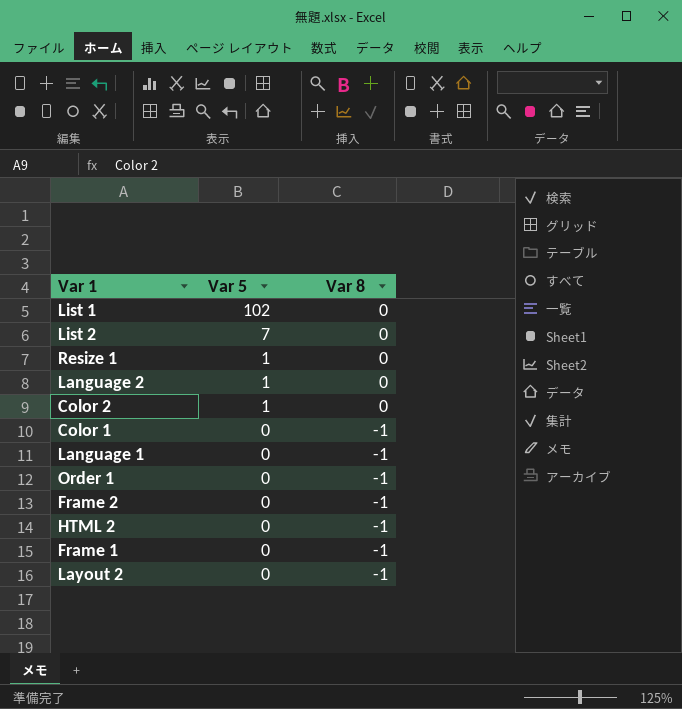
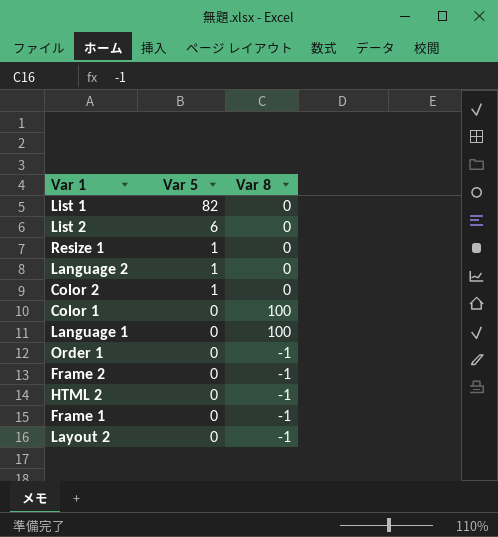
List 1 | Var 5: 102 -> 82
List 2 | Var 5: 7 -> 6
Color 1 | Var 8: -1 -> 100
Language 1 | Var 8: -1 -> 100

